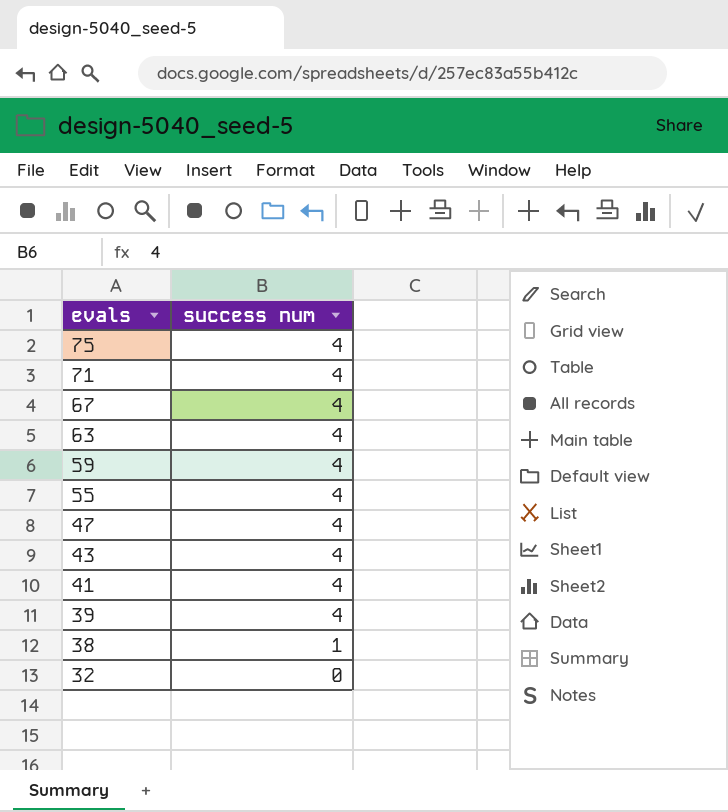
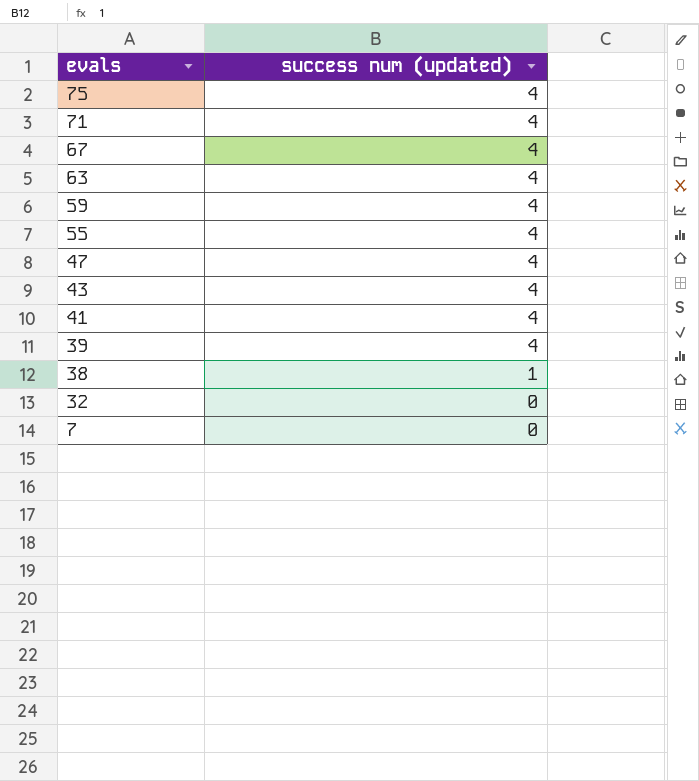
column name: success num -> success num (updated)
row 7: none -> 0

